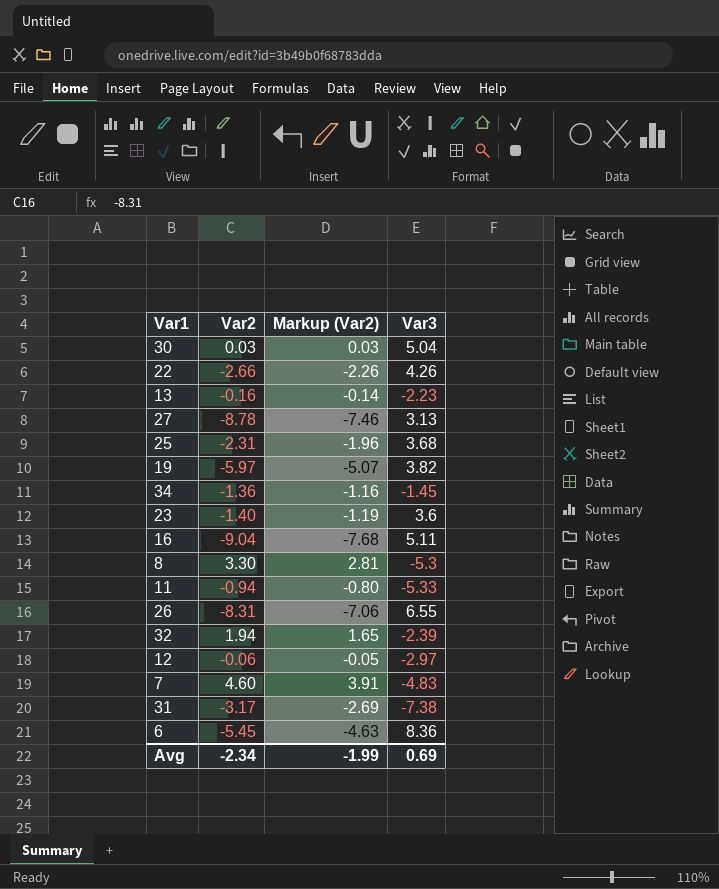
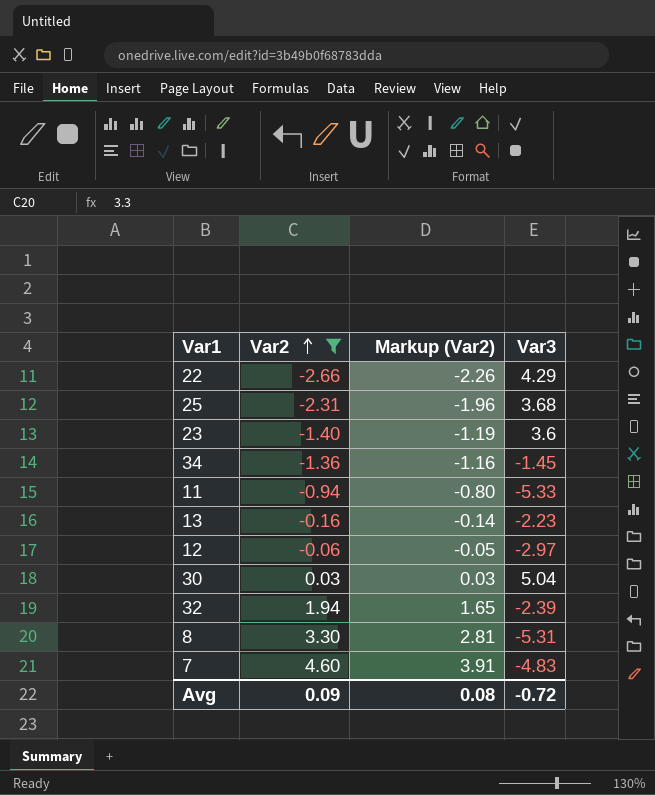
filter: none -> Var2 >= -2.66
row order: none -> Var2 ascending
22 | Var3: 4.26 -> 4.29
8 | Var3: -5.3 -> -5.31
Avg | Var2: -2.34 -> 0.09
Avg | Markup (Var2): -1.99 -> 0.08
Avg | Var3: 0.69 -> -0.72

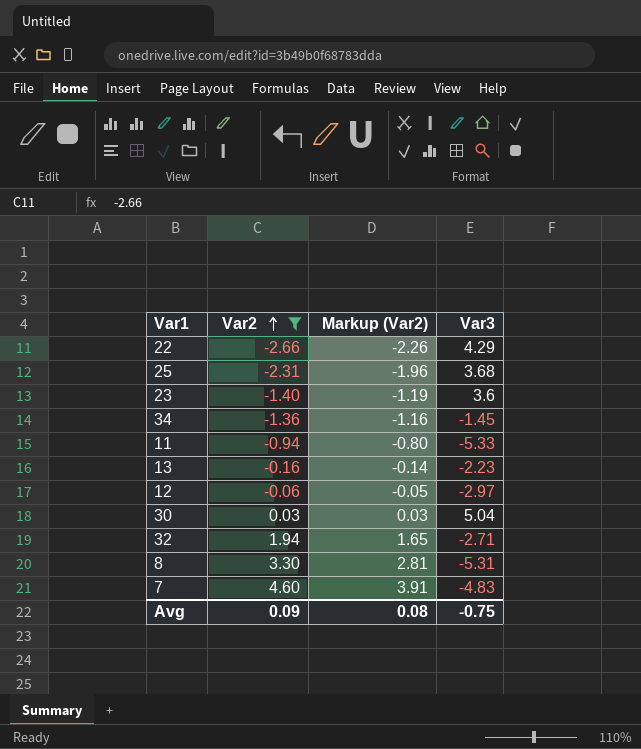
32 | Var3: -2.39 -> -2.71
Avg | Var3: -0.72 -> -0.75

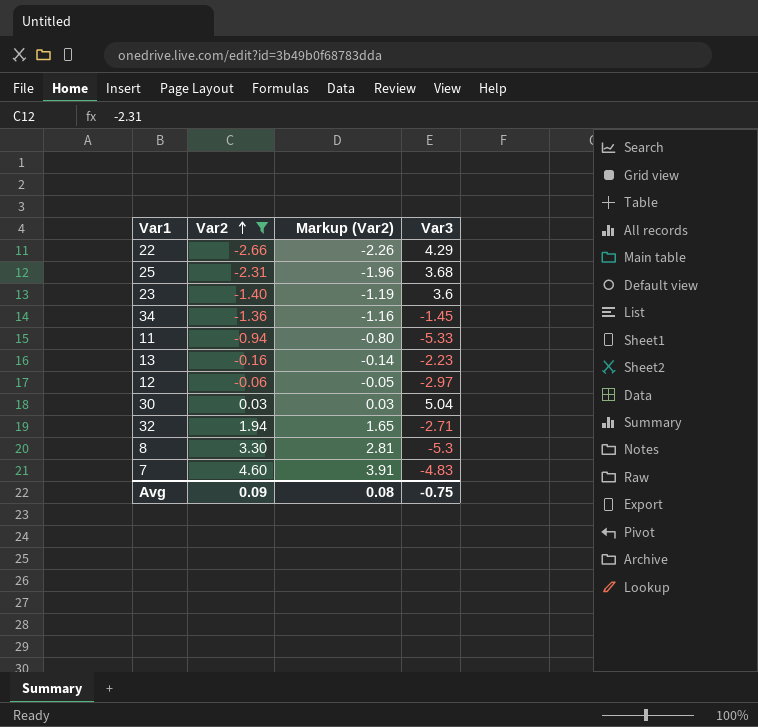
8 | Var3: -5.31 -> -5.3

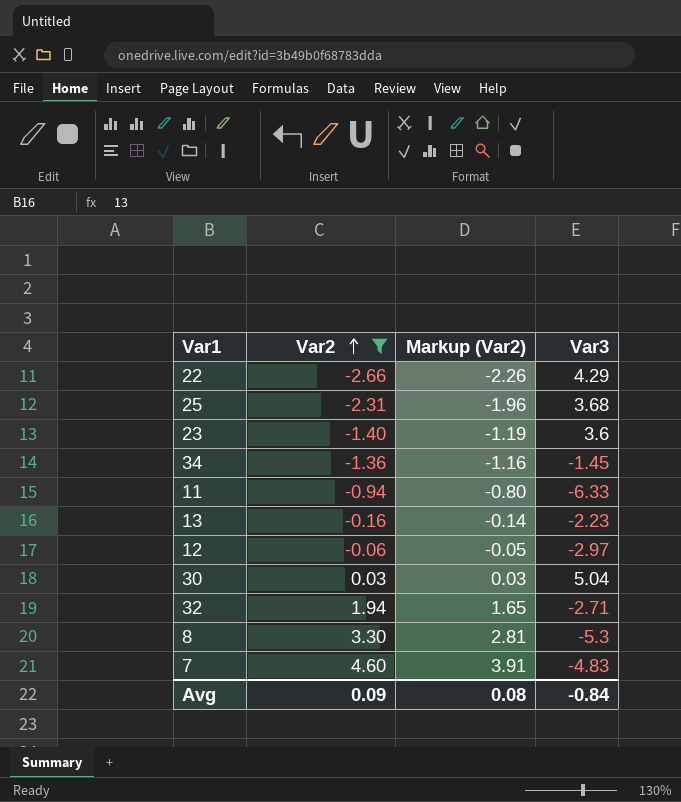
11 | Var3: -5.33 -> -6.33
Avg | Var3: -0.75 -> -0.84

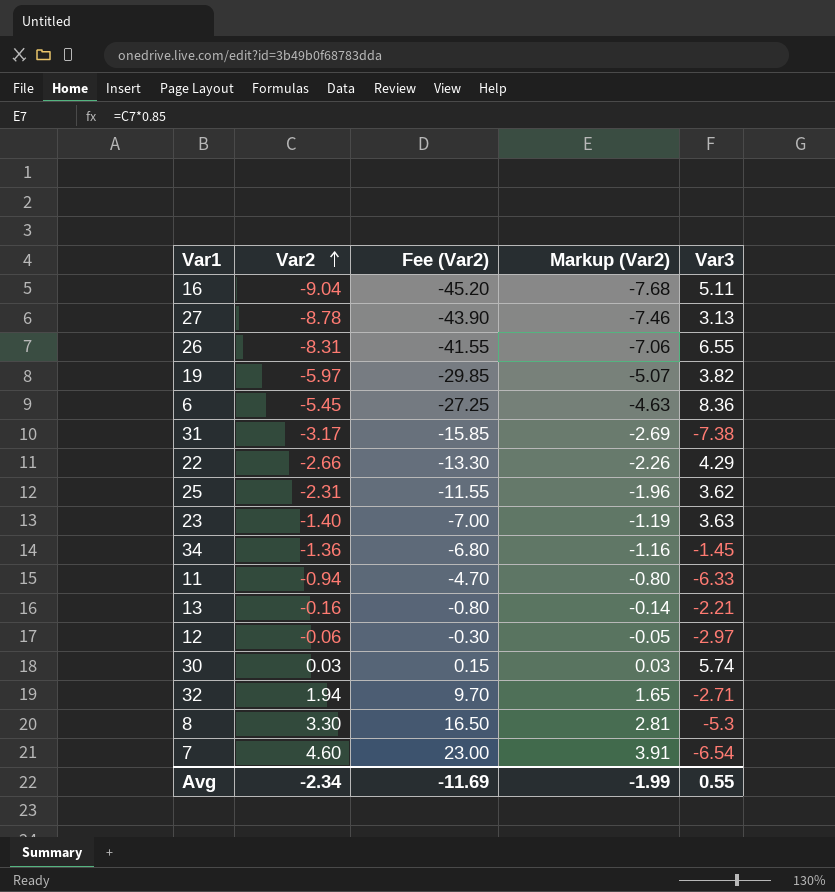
filter: Var2 >= -2.66 -> none
column Fee (Var2) | formula: none -> [Var2] * 5
25 | Var3: 3.68 -> 3.62
23 | Var3: 3.6 -> 3.63
13 | Var3: -2.23 -> -2.21
30 | Var3: 5.04 -> 5.74
7 | Var3: -4.83 -> -6.54
Avg | Var2: 0.09 -> -2.34
Avg | Markup (Var2): 0.08 -> -1.99
Avg | Var3: -0.84 -> 0.55

